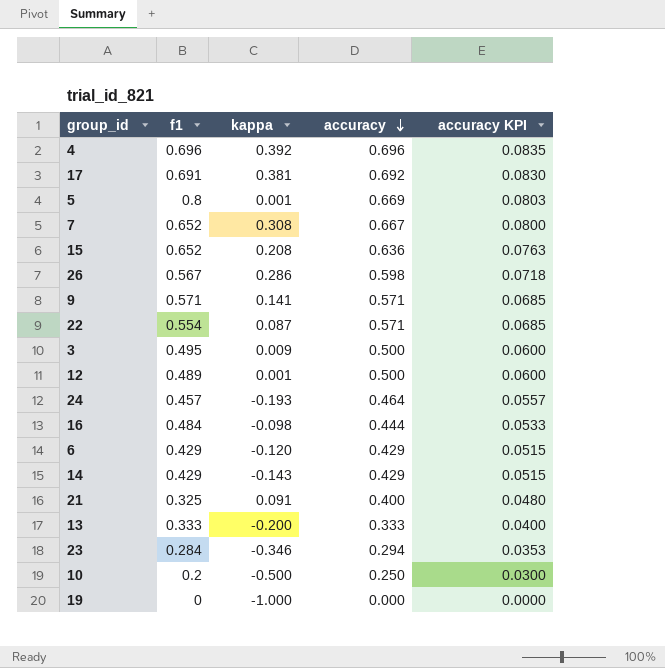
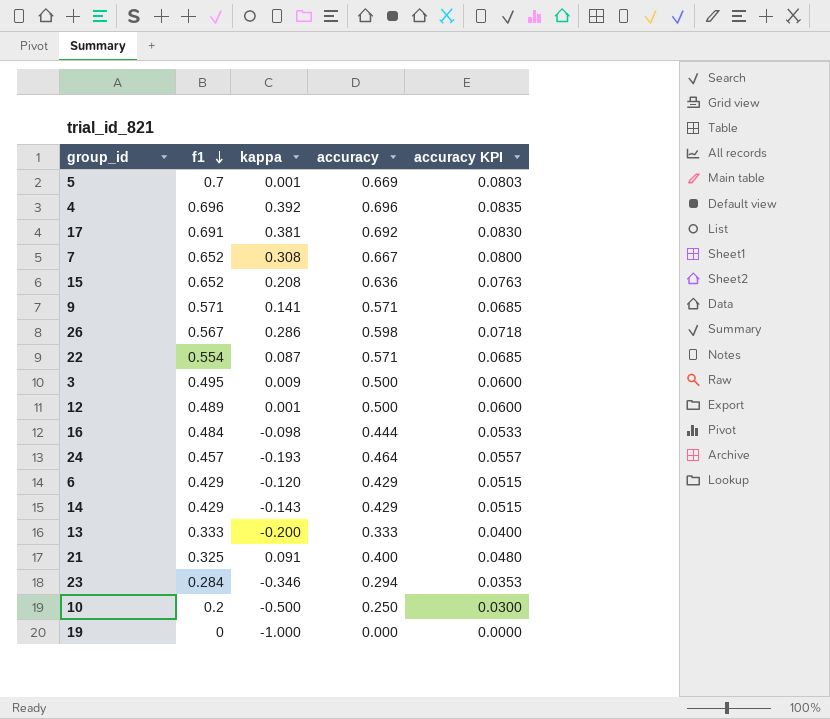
row order: accuracy descending -> f1 descending
5 | f1: 0.8 -> 0.7

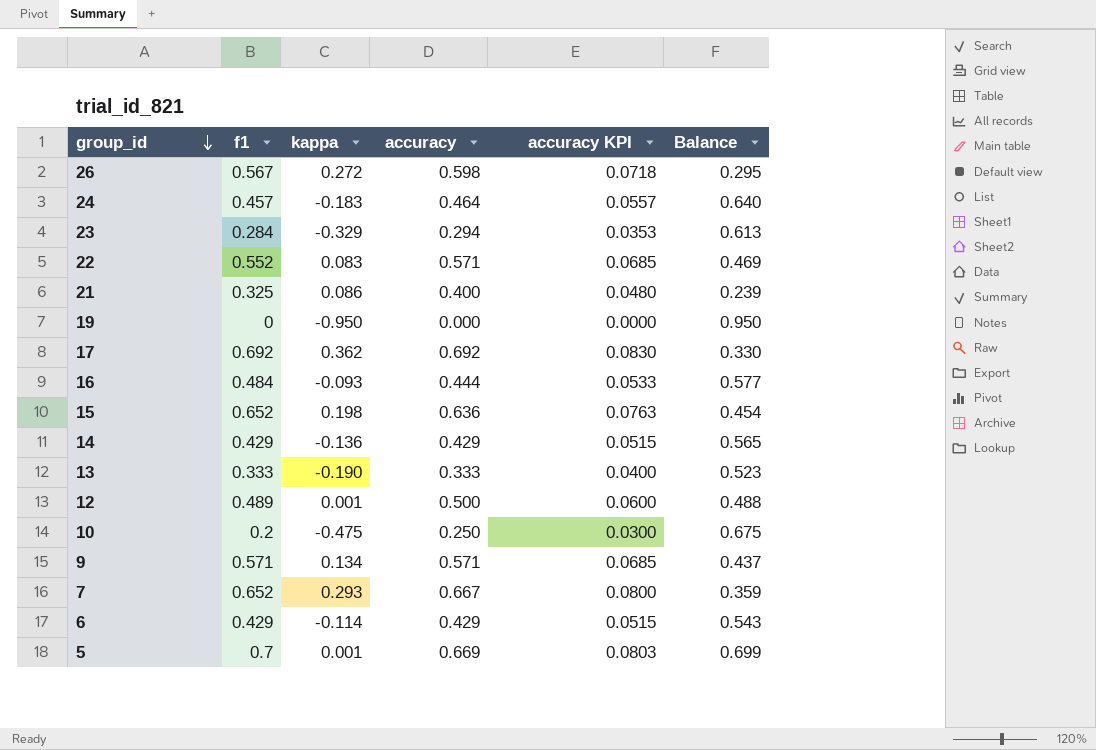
row order: f1 descending -> group_id descending
column Balance | formula: none -> [f1] - [kappa]
row 4: 0.696 | 0.392 | 0.696 | 0.0835 -> none
row 3: 0.495 | 0.009 | 0.500 | 0.0600 -> none
26 | kappa: 0.286 -> 0.272
24 | kappa: -0.193 -> -0.183
23 | kappa: -0.346 -> -0.329
22 | f1: 0.554 -> 0.552
22 | kappa: 0.087 -> 0.083
21 | kappa: 0.091 -> 0.086
19 | kappa: -1.000 -> -0.950
17 | f1: 0.691 -> 0.692
17 | kappa: 0.381 -> 0.362
16 | kappa: -0.098 -> -0.093
15 | kappa: 0.208 -> 0.198
14 | kappa: -0.143 -> -0.136
13 | kappa: -0.200 -> -0.190
10 | kappa: -0.500 -> -0.475
9 | kappa: 0.141 -> 0.134
7 | kappa: 0.308 -> 0.293
6 | kappa: -0.120 -> -0.114

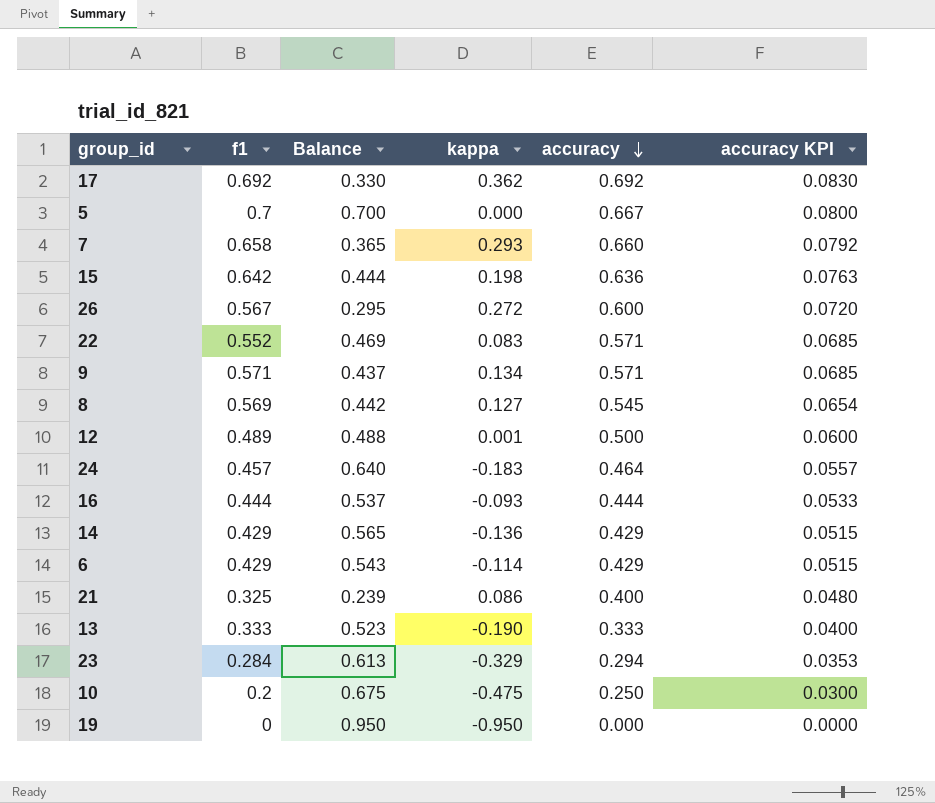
row order: group_id descending -> accuracy descending
column Balance | position: 6 -> 3
5 | Balance: 0.699 -> 0.700
5 | kappa: 0.001 -> 0.000
5 | accuracy: 0.669 -> 0.667
5 | accuracy KPI: 0.0803 -> 0.0800
7 | f1: 0.652 -> 0.658
7 | Balance: 0.359 -> 0.365
7 | accuracy: 0.667 -> 0.660
7 | accuracy KPI: 0.0800 -> 0.0792
15 | f1: 0.652 -> 0.642
15 | Balance: 0.454 -> 0.444
26 | accuracy: 0.598 -> 0.600
26 | accuracy KPI: 0.0718 -> 0.0720
row 8: none -> 0.569 | 0.442 | 0.127 | 0.545 | 0.0654
16 | f1: 0.484 -> 0.444
16 | Balance: 0.577 -> 0.537

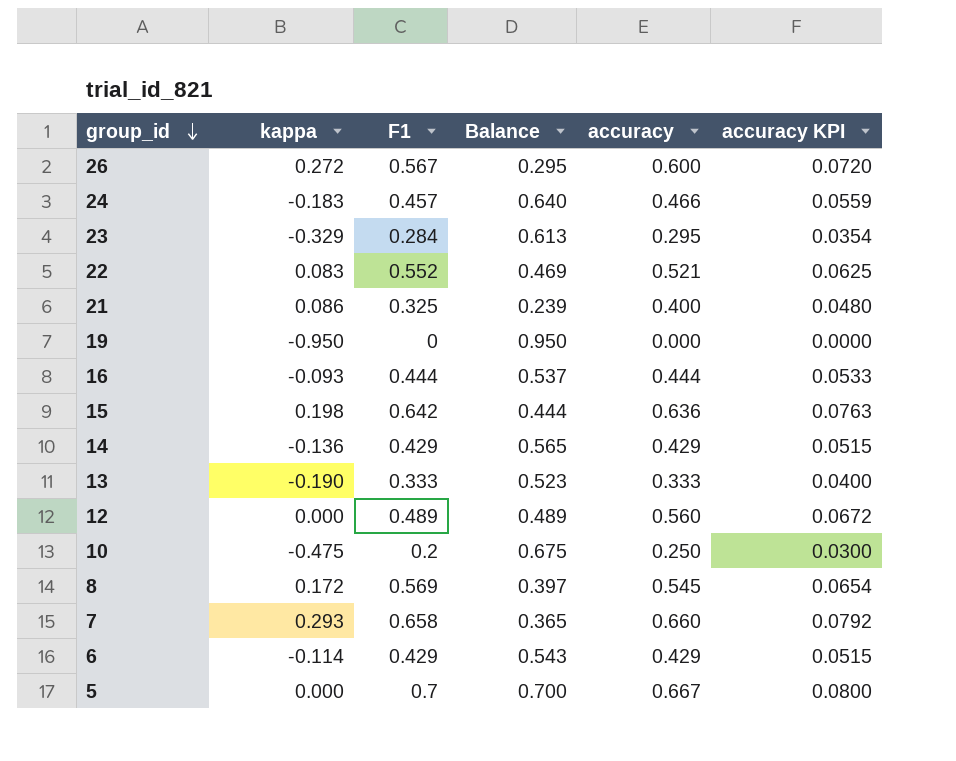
row order: accuracy descending -> group_id descending
column kappa | position: 4 -> 2
column name: f1 -> F1
row 17: 0.692 | 0.330 | 0.362 | 0.692 | 0.0830 -> none
row 9: 0.571 | 0.437 | 0.134 | 0.571 | 0.0685 -> none
24 | accuracy: 0.464 -> 0.466
24 | accuracy KPI: 0.0557 -> 0.0559
23 | accuracy: 0.294 -> 0.295
23 | accuracy KPI: 0.0353 -> 0.0354
22 | accuracy: 0.571 -> 0.521
22 | accuracy KPI: 0.0685 -> 0.0625
12 | kappa: 0.001 -> 0.000
12 | Balance: 0.488 -> 0.489
12 | accuracy: 0.500 -> 0.560
12 | accuracy KPI: 0.0600 -> 0.0672
8 | kappa: 0.127 -> 0.172
8 | Balance: 0.442 -> 0.397

